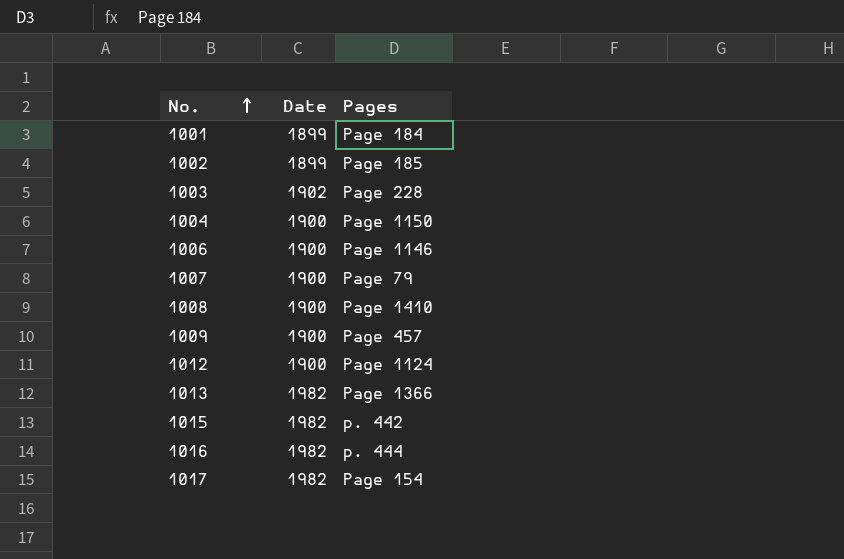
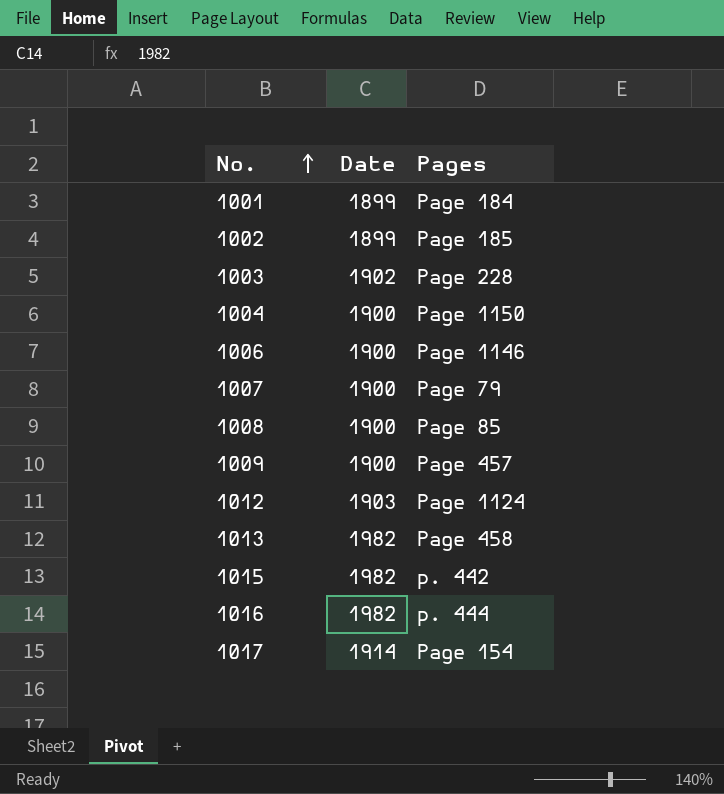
1008 | Pages: Page 1410 -> Page 85
1012 | Date: 1900 -> 1903
1013 | Pages: Page 1366 -> Page 458
1017 | Date: 1982 -> 1914

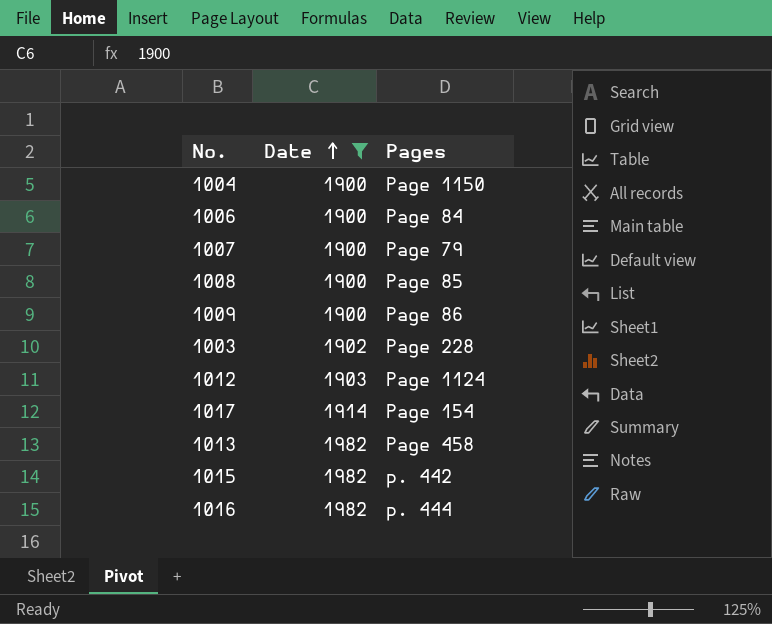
filter: none -> Date != 1899
row order: No. ascending -> Date ascending
1006 | Pages: Page 1146 -> Page 84
1009 | Pages: Page 457 -> Page 86

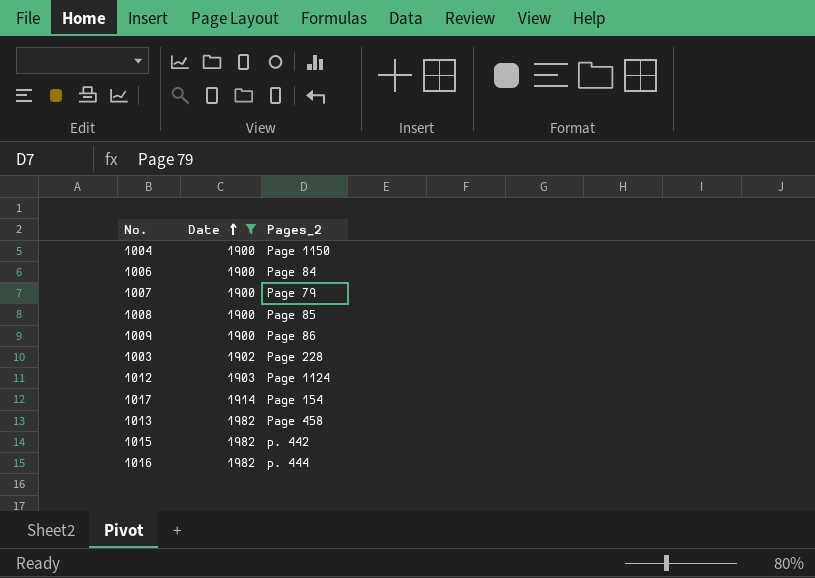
column name: Pages -> Pages_2

